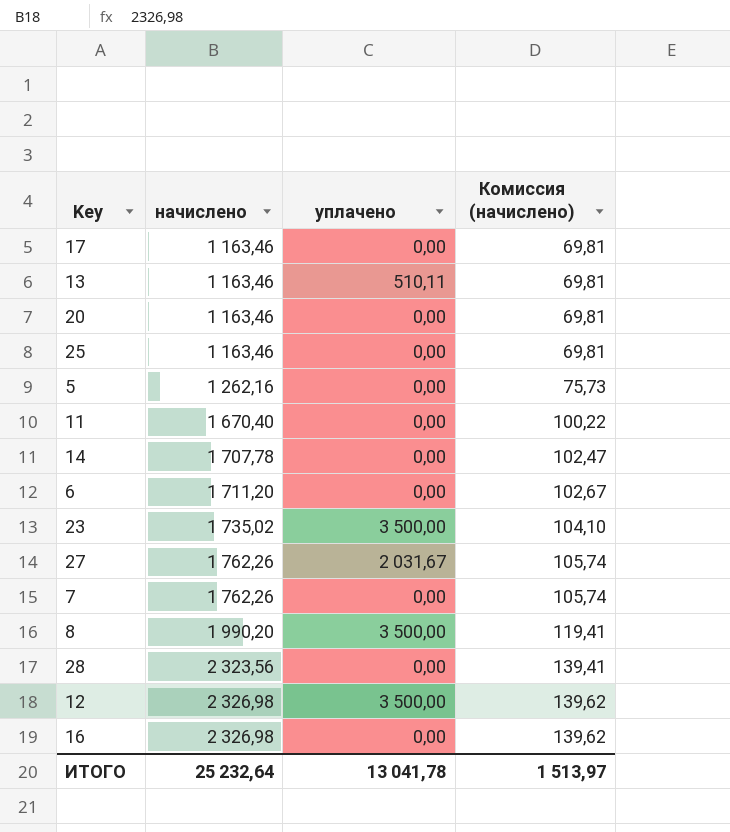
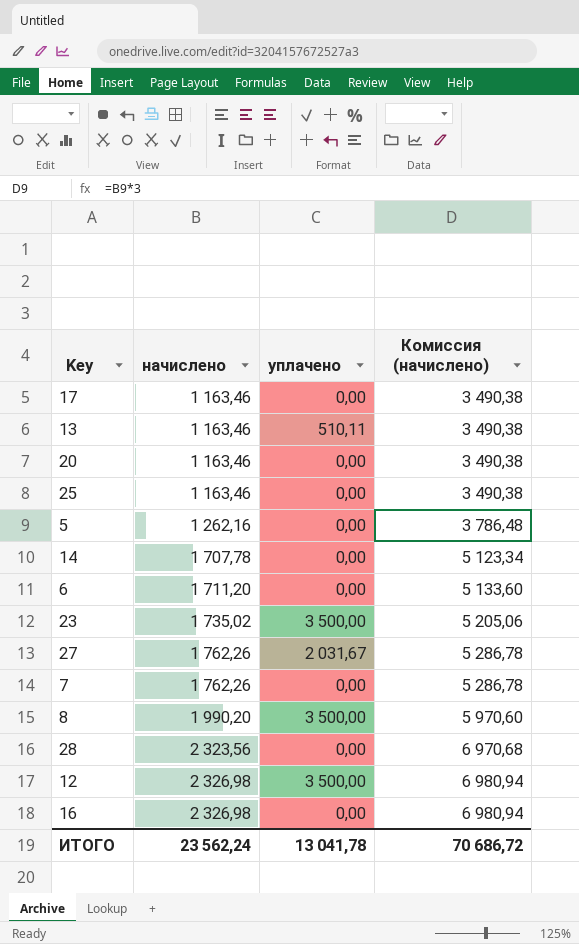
column Комиссия (начислено) | formula: [начислено] * 0,06 -> [начислено] * 3
row 11: 1 670,40 | 0,00 | 100,22 -> none
ИТОГО | начислено: 25 232,64 -> 23 562,24
ИТОГО | Комиссия (начислено): 1 513,97 -> 70 686,72

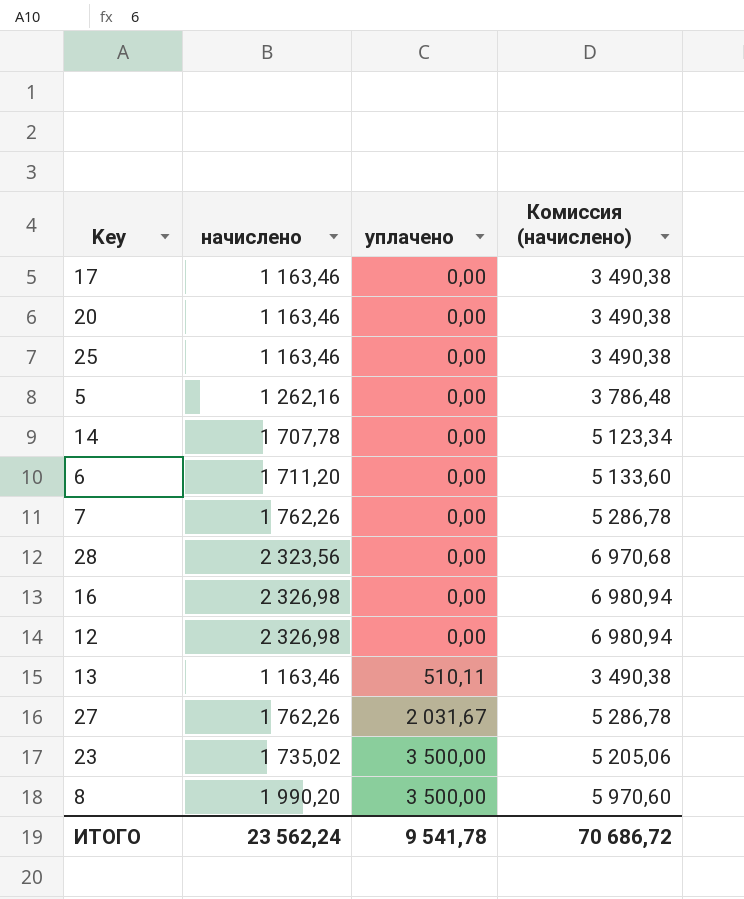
row order: начислено ascending -> уплачено ascending
12 | уплачено: 3 500,00 -> 0,00
ИТОГО | уплачено: 13 041,78 -> 9 541,78

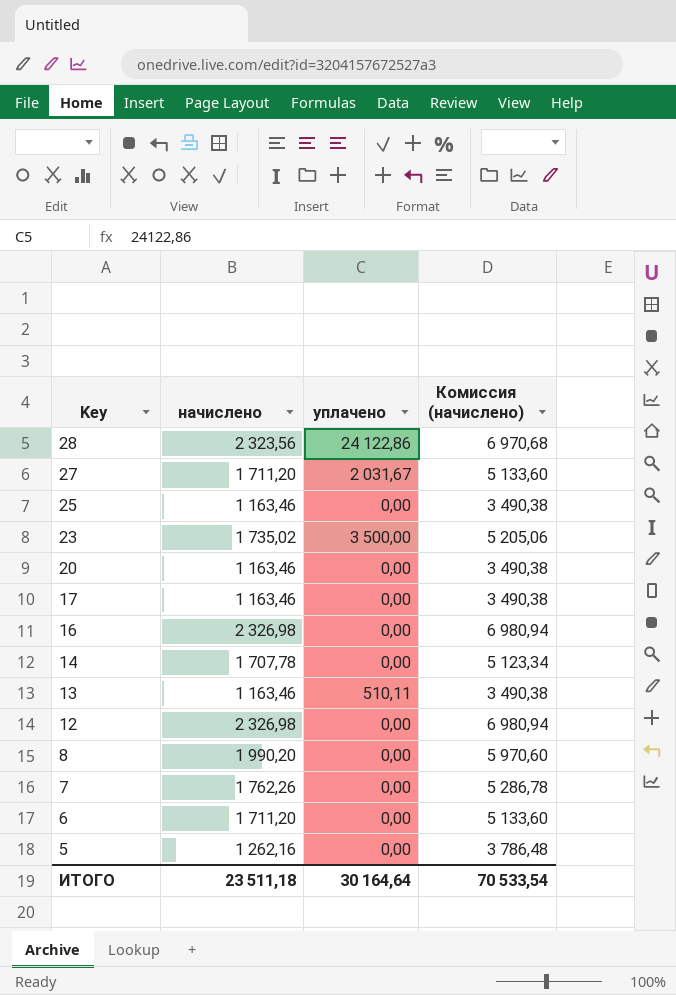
row order: уплачено ascending -> Key descending
28 | уплачено: 0,00 -> 24 122,86
27 | начислено: 1 762,26 -> 1 711,20
27 | Комиссия (начислено): 5 286,78 -> 5 133,60
8 | уплачено: 3 500,00 -> 0,00
ИТОГО | начислено: 23 562,24 -> 23 511,18
ИТОГО | уплачено: 9 541,78 -> 30 164,64
ИТОГО | Комиссия (начислено): 70 686,72 -> 70 533,54

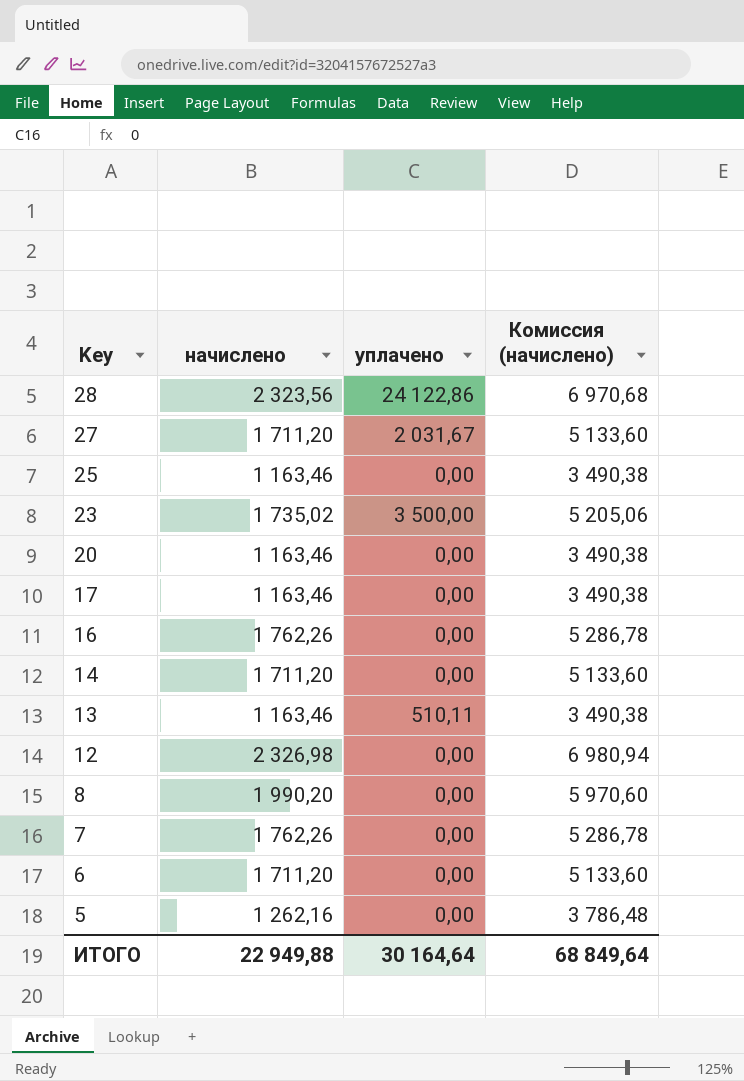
16 | начислено: 2 326,98 -> 1 762,26
16 | Комиссия (начислено): 6 980,94 -> 5 286,78
14 | начислено: 1 707,78 -> 1 711,20
14 | Комиссия (начислено): 5 123,34 -> 5 133,60
ИТОГО | начислено: 23 511,18 -> 22 949,88
ИТОГО | Комиссия (начислено): 70 533,54 -> 68 849,64

